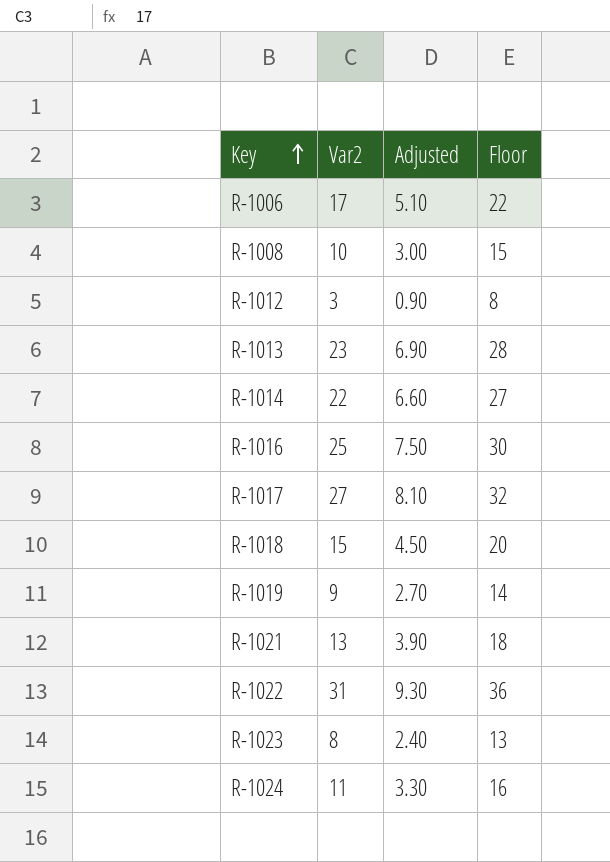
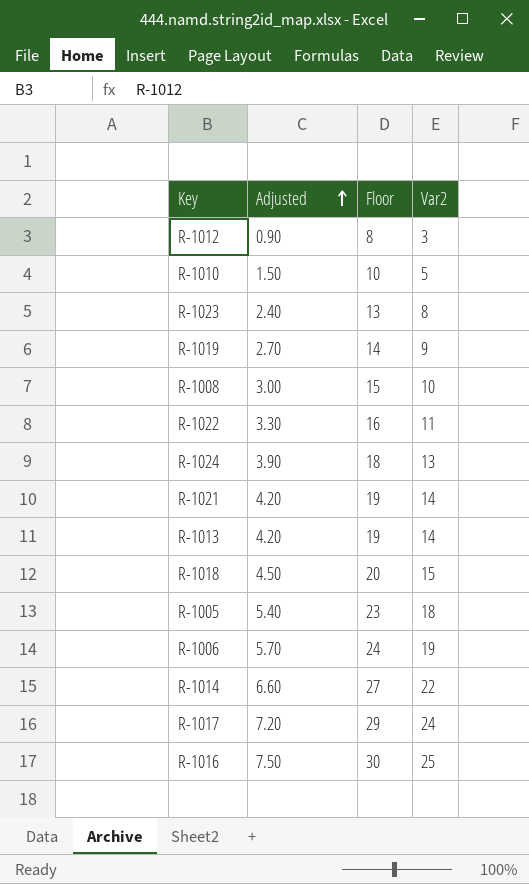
row order: Key ascending -> Adjusted ascending
column Var2 | position: 2 -> 4
row R-1010: none -> 1.50 | 10 | 5
R-1022 | Adjusted: 9.30 -> 3.30
R-1022 | Floor: 36 -> 16
R-1022 | Var2: 31 -> 11
R-1024 | Adjusted: 3.30 -> 3.90
R-1024 | Floor: 16 -> 18
R-1024 | Var2: 11 -> 13
R-1021 | Adjusted: 3.90 -> 4.20
R-1021 | Floor: 18 -> 19
R-1021 | Var2: 13 -> 14
R-1013 | Adjusted: 6.90 -> 4.20
R-1013 | Floor: 28 -> 19
R-1013 | Var2: 23 -> 14
row R-1005: none -> 5.40 | 23 | 18
R-1006 | Adjusted: 5.10 -> 5.70
R-1006 | Floor: 22 -> 24
R-1006 | Var2: 17 -> 19
R-1017 | Adjusted: 8.10 -> 7.20
R-1017 | Floor: 32 -> 29
R-1017 | Var2: 27 -> 24

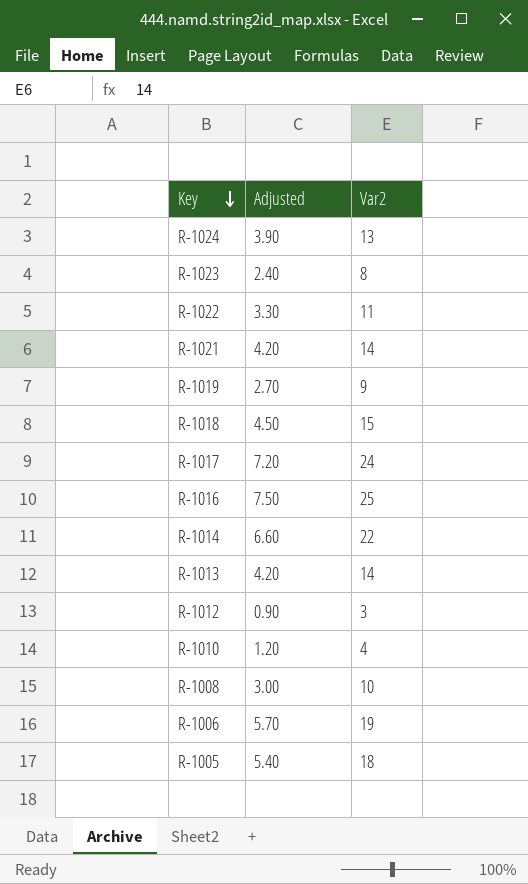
row order: Adjusted ascending -> Key descending
column Floor | formula: [Var2] + 5 -> none
R-1010 | Adjusted: 1.50 -> 1.20
R-1010 | Var2: 5 -> 4

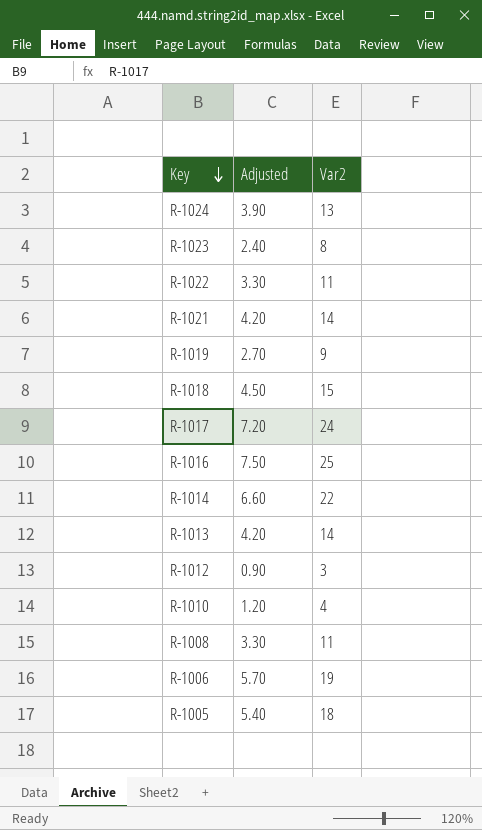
R-1008 | Adjusted: 3.00 -> 3.30
R-1008 | Var2: 10 -> 11

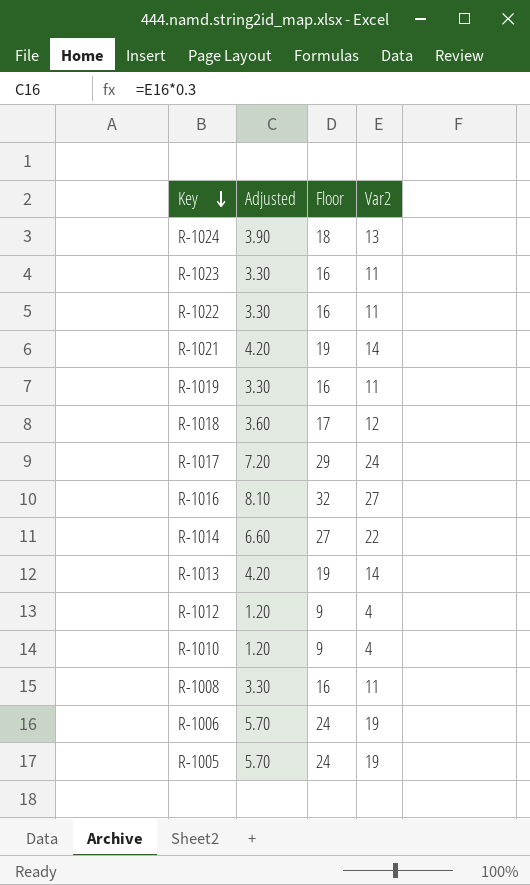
column Floor | formula: none -> [Var2] + 5
R-1023 | Adjusted: 2.40 -> 3.30
R-1023 | Var2: 8 -> 11
R-1019 | Adjusted: 2.70 -> 3.30
R-1019 | Var2: 9 -> 11
R-1018 | Adjusted: 4.50 -> 3.60
R-1018 | Var2: 15 -> 12
R-1016 | Adjusted: 7.50 -> 8.10
R-1016 | Var2: 25 -> 27
R-1012 | Adjusted: 0.90 -> 1.20
R-1012 | Var2: 3 -> 4
R-1005 | Adjusted: 5.40 -> 5.70
R-1005 | Var2: 18 -> 19

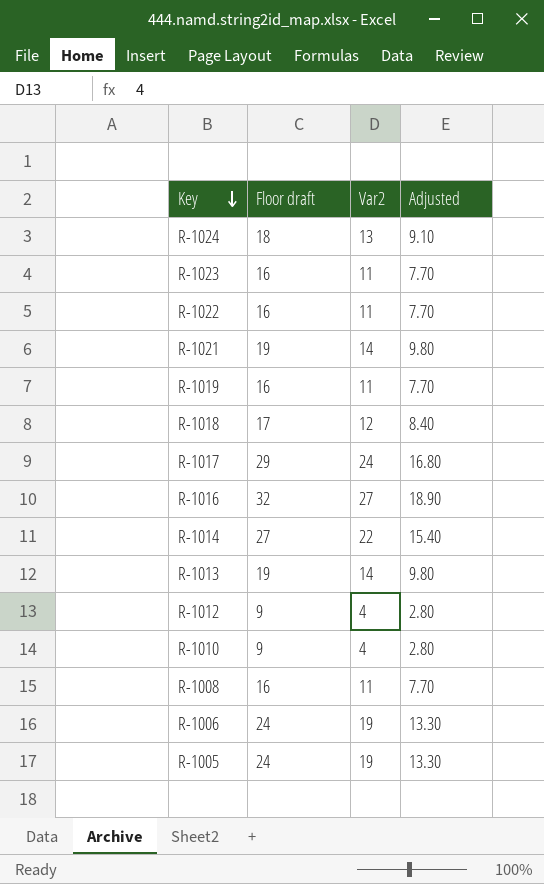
column name: Floor -> Floor draft
column Adjusted | formula: [Var2] * 0.3 -> [Var2] * 0.7
column Adjusted | position: 2 -> 4

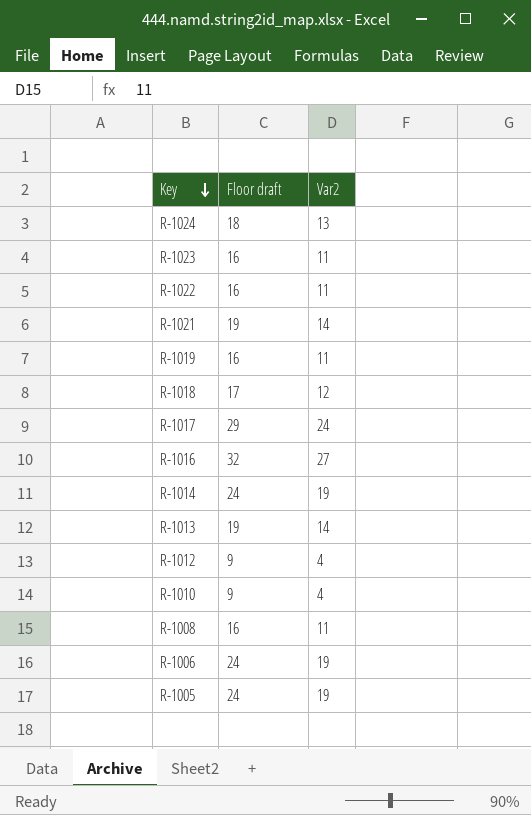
column Adjusted | formula: [Var2] * 0.7 -> none
R-1014 | Floor draft: 27 -> 24
R-1014 | Var2: 22 -> 19

